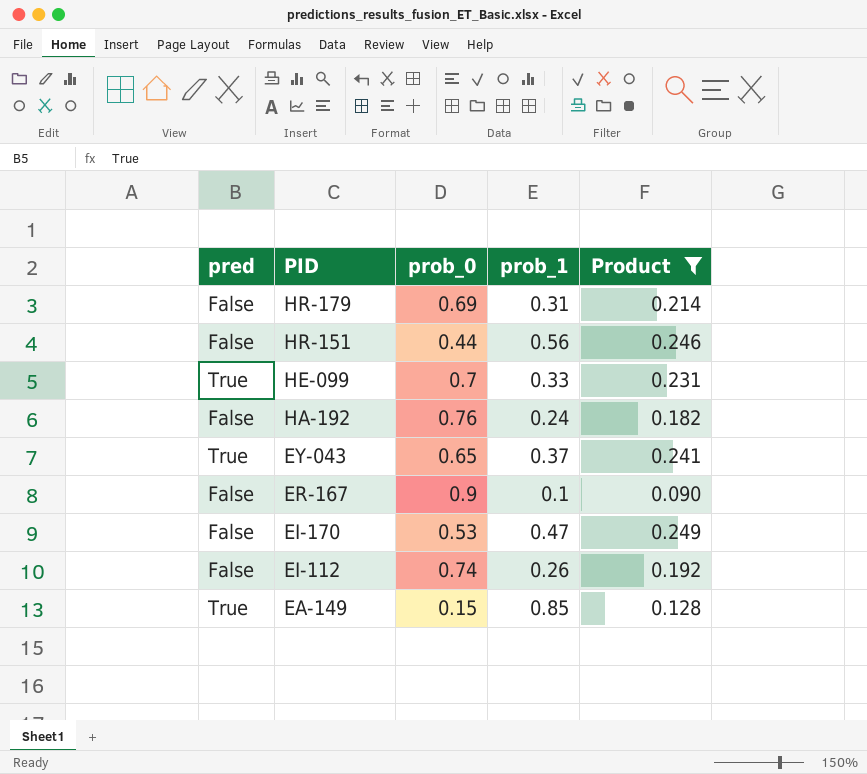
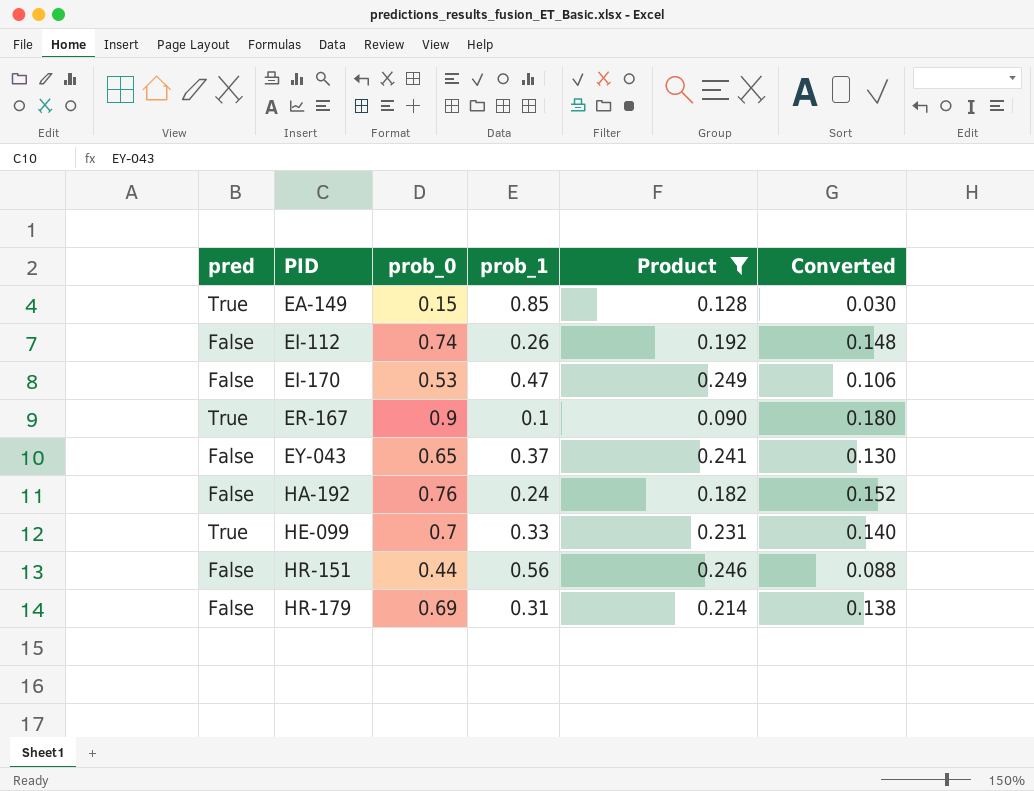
row order: PID descending -> PID ascending
column Converted | formula: none -> [prob_0] * 0.2
ER-167 | pred: False -> True
EY-043 | pred: True -> False

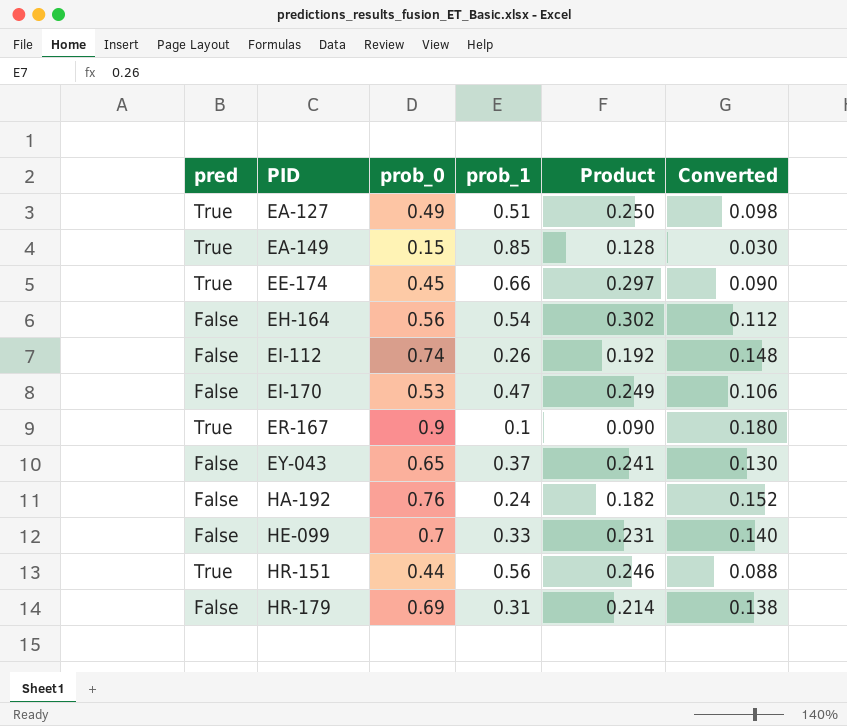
filter: Product <= 0.249 -> none
HE-099 | pred: True -> False
HR-151 | pred: False -> True

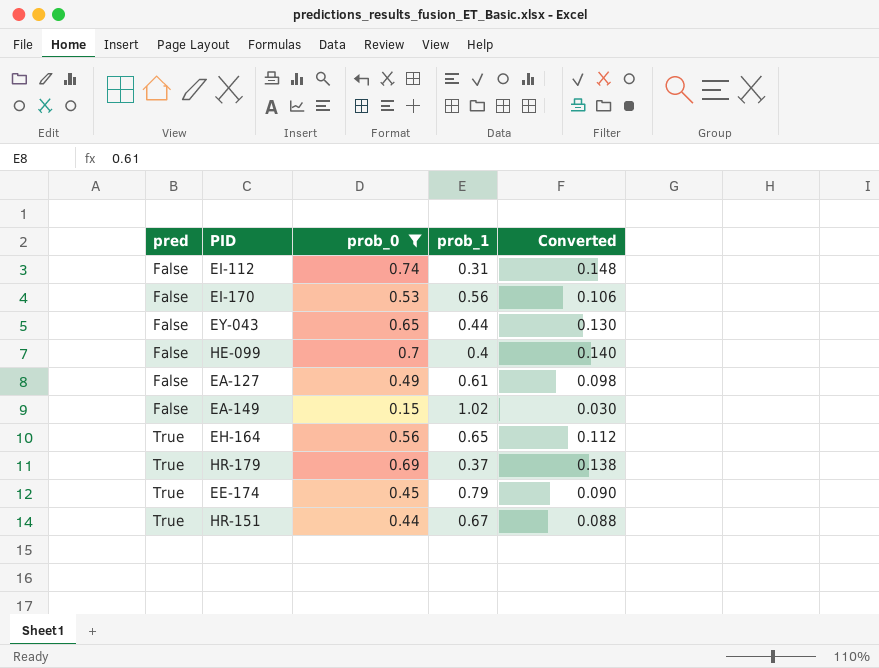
filter: none -> prob_0 <= 0.74
row order: PID ascending -> pred ascending
column Product | formula: [prob_0] * [prob_1] -> none
EI-112 | prob_1: 0.26 -> 0.31
EI-170 | prob_1: 0.47 -> 0.56
EY-043 | prob_1: 0.37 -> 0.44
HE-099 | prob_1: 0.33 -> 0.4
EA-127 | pred: True -> False
EA-127 | prob_1: 0.51 -> 0.61
EA-149 | pred: True -> False
EA-149 | prob_1: 0.85 -> 1.02
EH-164 | pred: False -> True
EH-164 | prob_1: 0.54 -> 0.65
HR-179 | pred: False -> True
HR-179 | prob_1: 0.31 -> 0.37
EE-174 | prob_1: 0.66 -> 0.79
HR-151 | prob_1: 0.56 -> 0.67

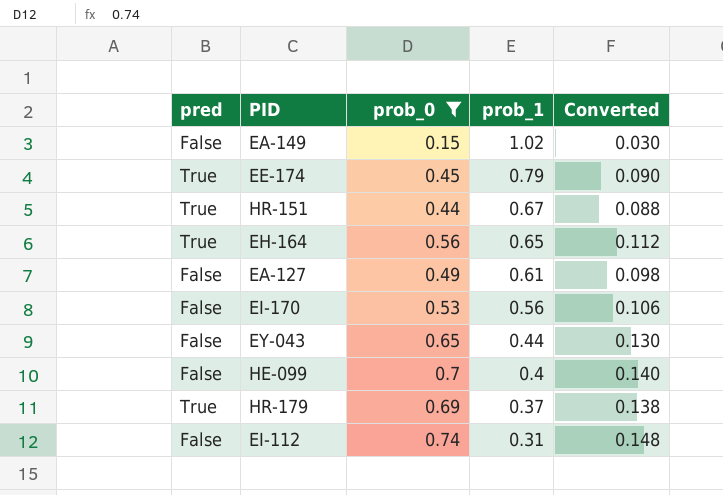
row order: pred ascending -> prob_1 descending

